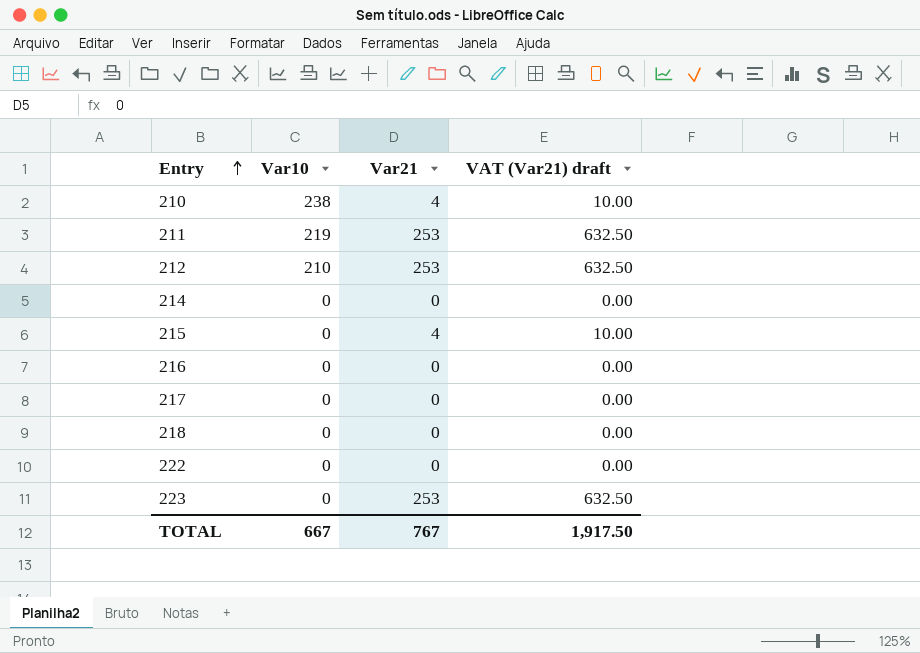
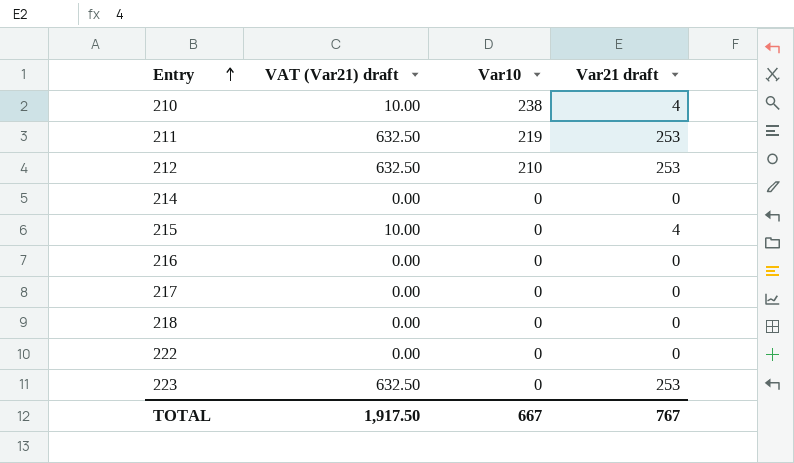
column VAT (Var21) draft | position: 4 -> 2
column name: Var21 -> Var21 draft

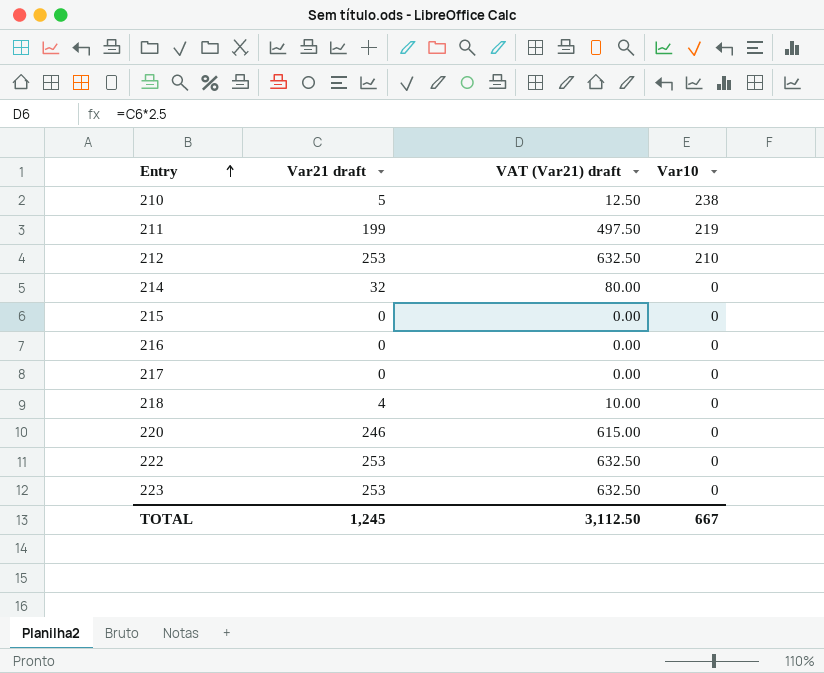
column Var21 draft | position: 4 -> 2
210 | Var21 draft: 4 -> 5
210 | VAT (Var21) draft: 10.00 -> 12.50
211 | Var21 draft: 253 -> 199
211 | VAT (Var21) draft: 632.50 -> 497.50
214 | Var21 draft: 0 -> 32
214 | VAT (Var21) draft: 0.00 -> 80.00
215 | Var21 draft: 4 -> 0
215 | VAT (Var21) draft: 10.00 -> 0.00
218 | Var21 draft: 0 -> 4
218 | VAT (Var21) draft: 0.00 -> 10.00
row 220: none -> 246 | 615.00 | 0
222 | Var21 draft: 0 -> 253
222 | VAT (Var21) draft: 0.00 -> 632.50
TOTAL | Var21 draft: 767 -> 1,245
TOTAL | VAT (Var21) draft: 1,917.50 -> 3,112.50

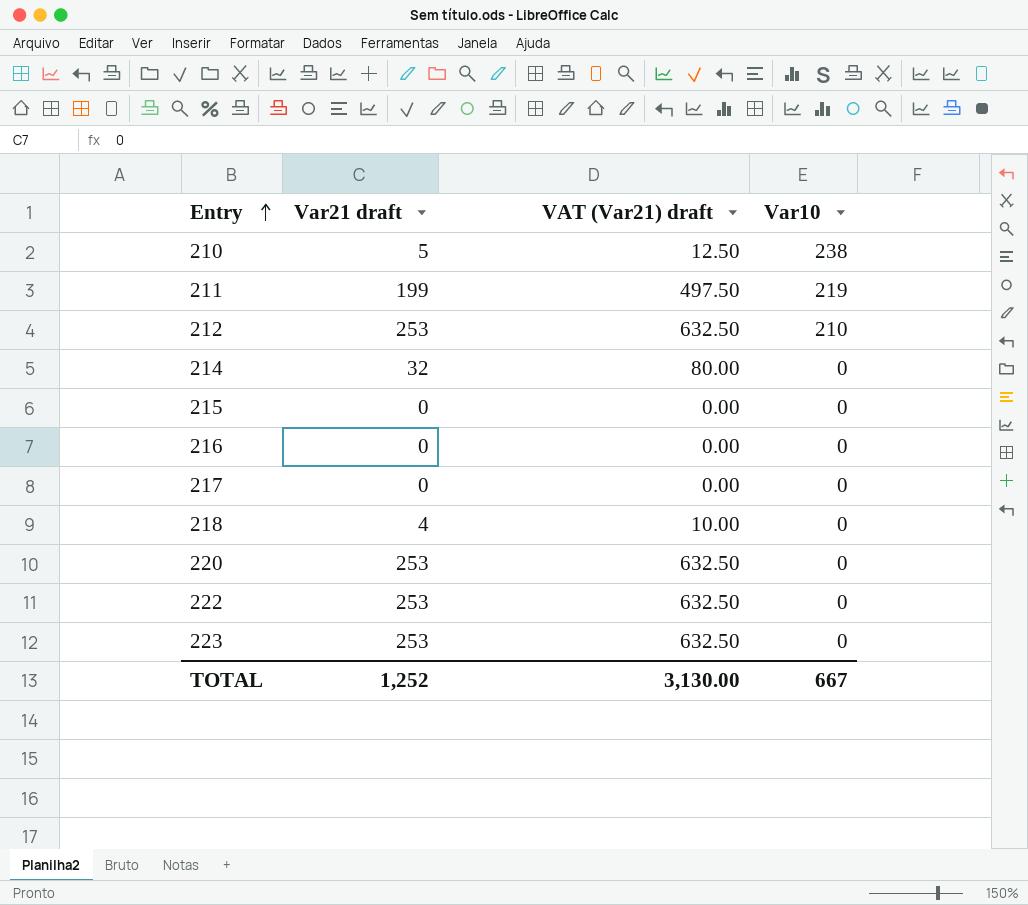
220 | Var21 draft: 246 -> 253
220 | VAT (Var21) draft: 615.00 -> 632.50
TOTAL | Var21 draft: 1,245 -> 1,252
TOTAL | VAT (Var21) draft: 3,112.50 -> 3,130.00

